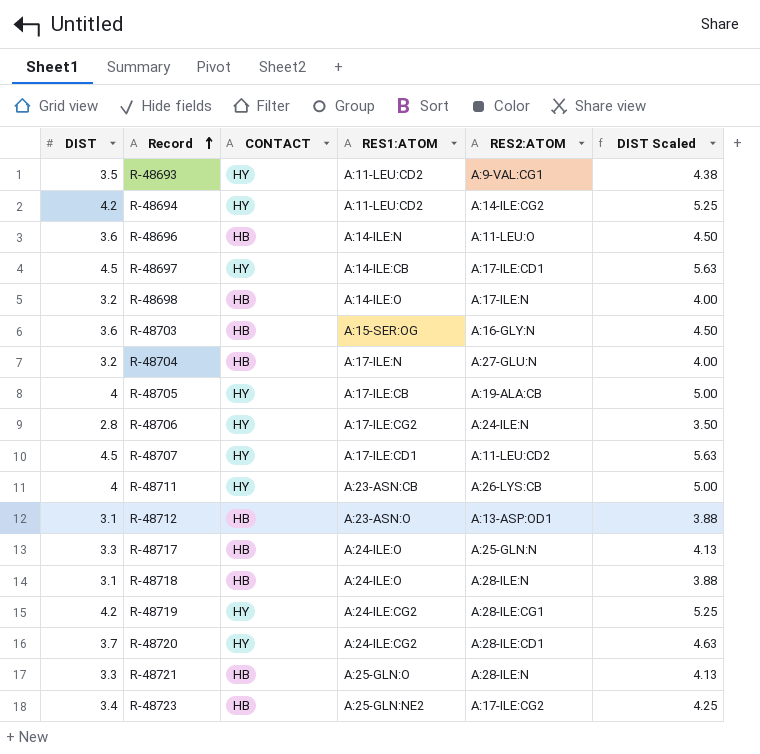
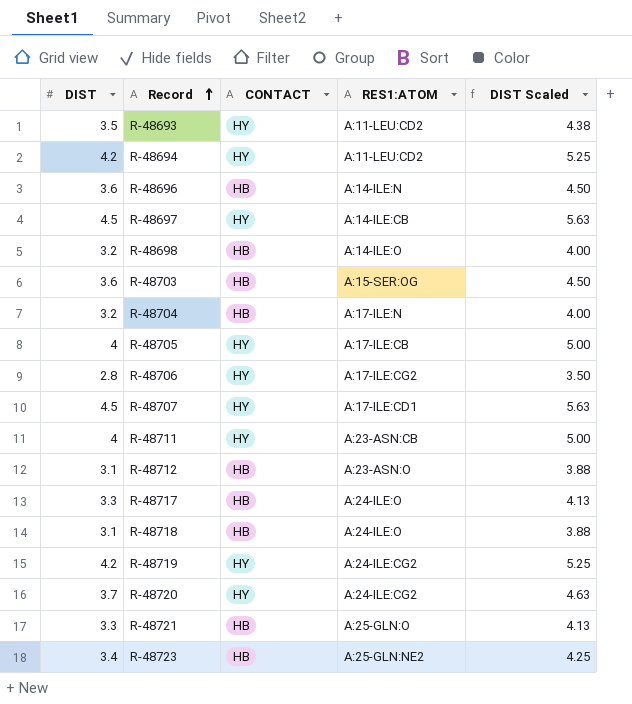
column RES2:ATOM | position: 5 -> none

